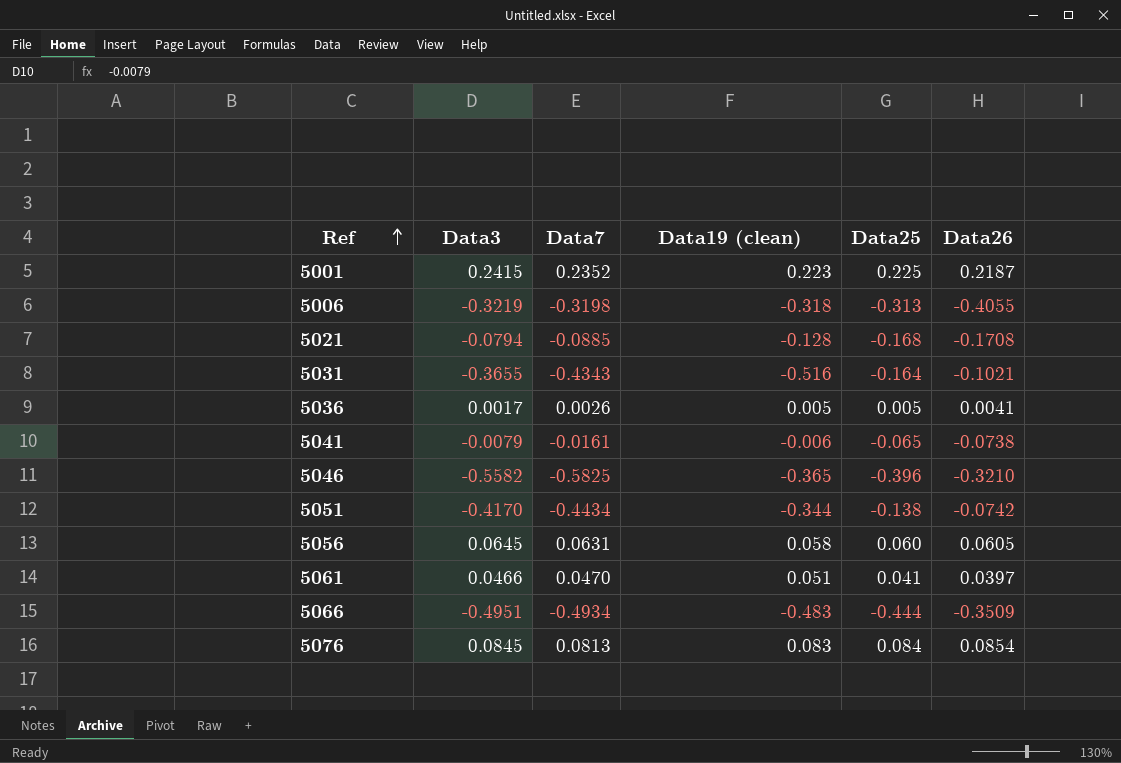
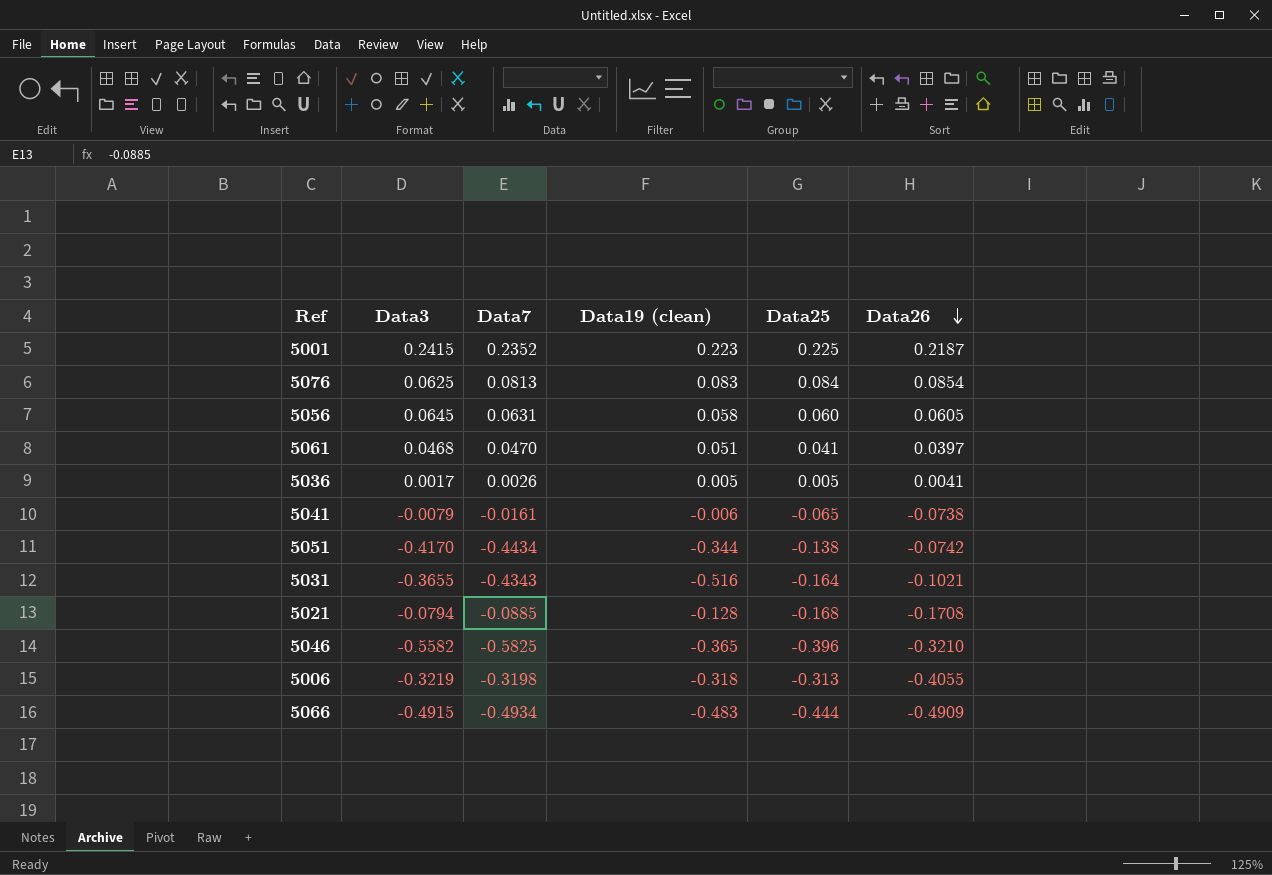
row order: Ref ascending -> Data26 descending
5076 | Data3: 0.0845 -> 0.0625
5061 | Data3: 0.0466 -> 0.0468
5066 | Data3: -0.4951 -> -0.4915
5066 | Data26: -0.3509 -> -0.4909

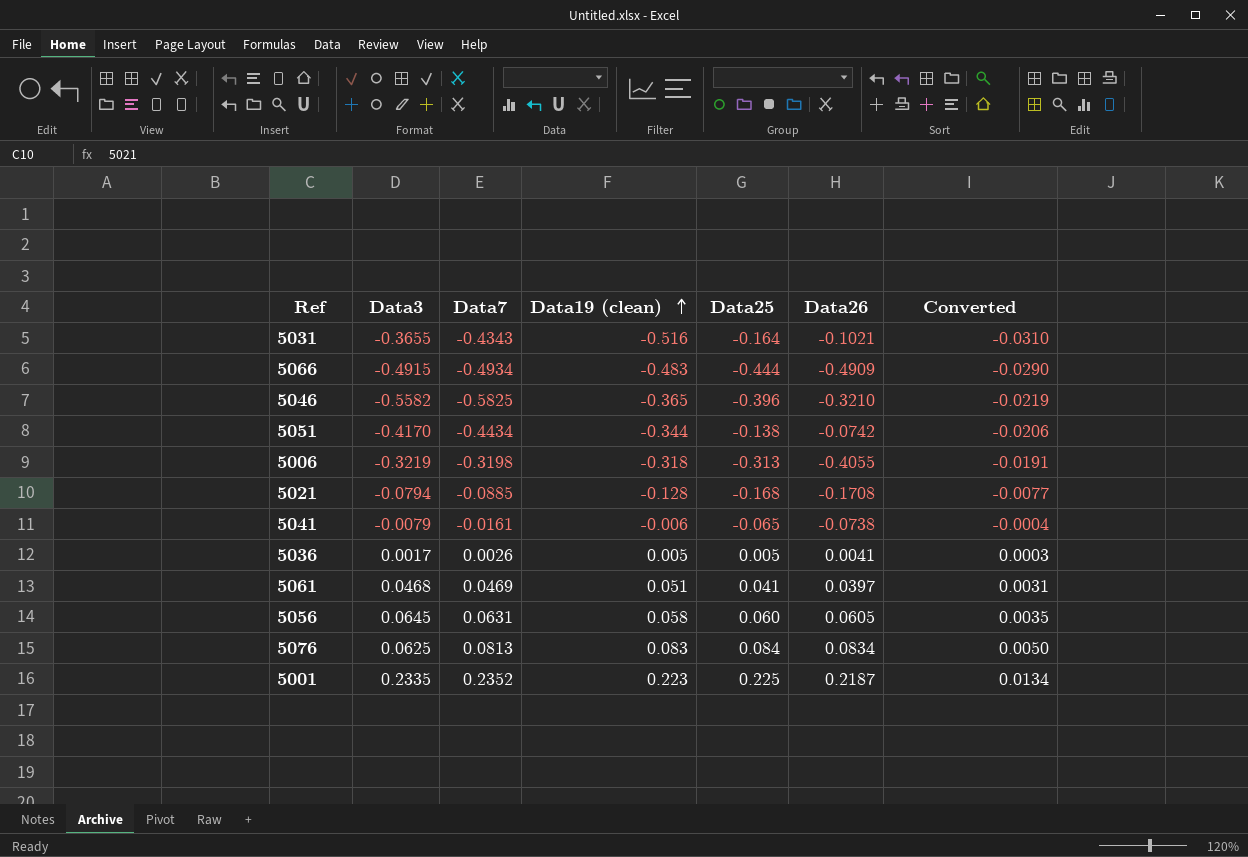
row order: Data26 descending -> Data19 (clean) ascending
column Converted | formula: none -> [Data19 (clean)] * 0.06
5061 | Data7: 0.0470 -> 0.0469
5076 | Data26: 0.0854 -> 0.0834
5001 | Data3: 0.2415 -> 0.2335

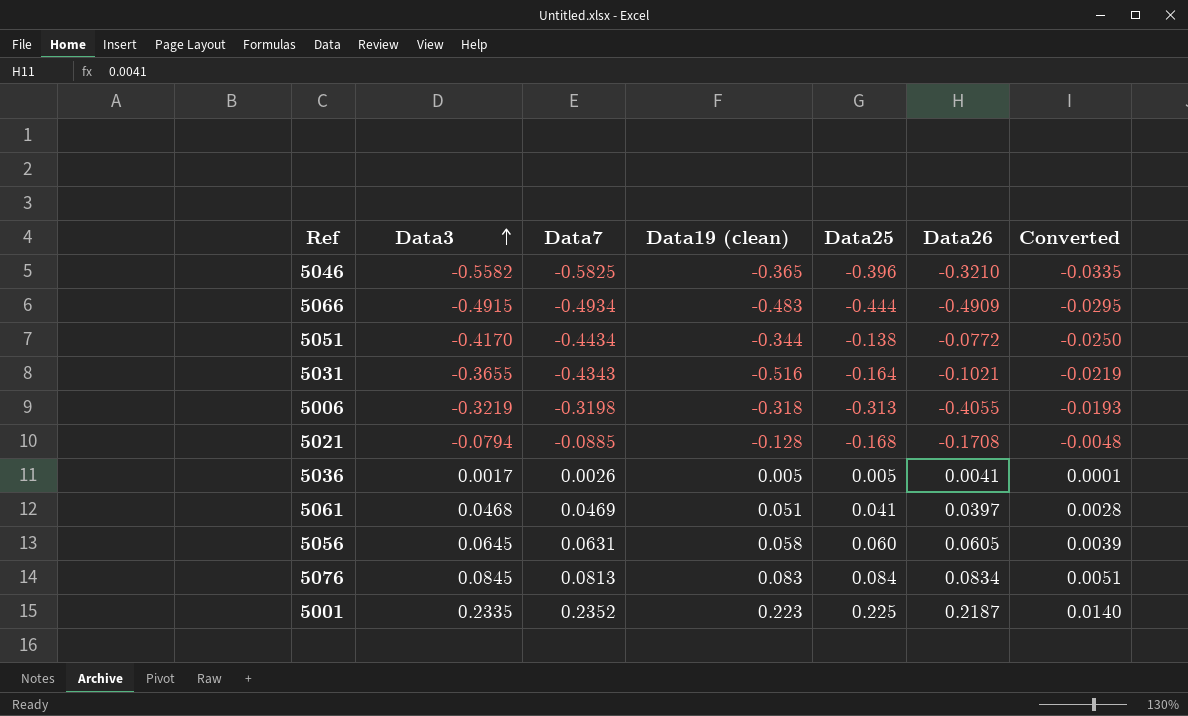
row order: Data19 (clean) ascending -> Data3 ascending
column Converted | formula: [Data19 (clean)] * 0.06 -> [Data3] * 0.06
row 5041: -0.0079 | -0.0161 | -0.006 | -0.065 | -0.0738 | -0.0004 -> none
5051 | Data26: -0.0742 -> -0.0772
5076 | Data3: 0.0625 -> 0.0845

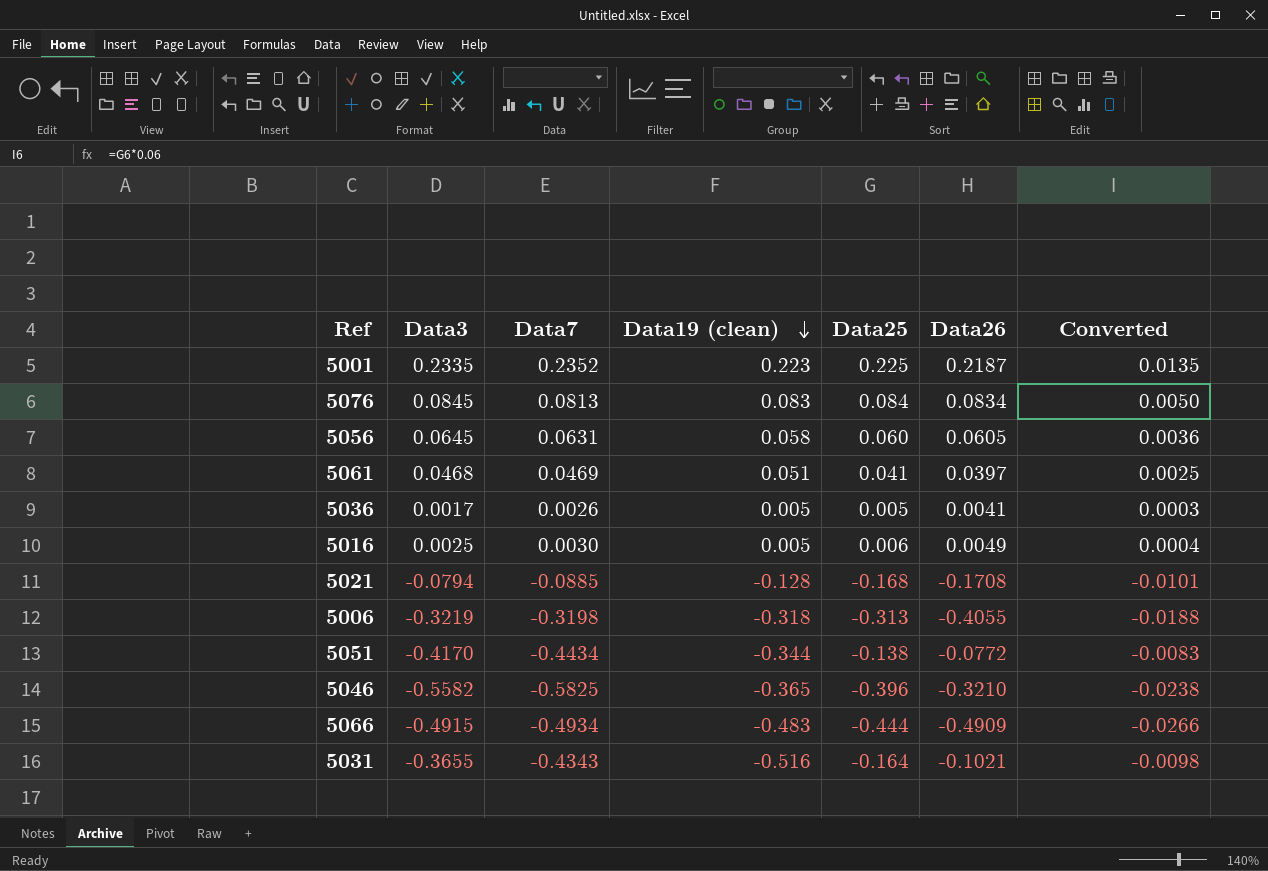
row order: Data3 ascending -> Data19 (clean) descending
column Converted | formula: [Data3] * 0.06 -> [Data25] * 0.06
row 5016: none -> 0.0025 | 0.0030 | 0.005 | 0.006 | 0.0049 | 0.0004

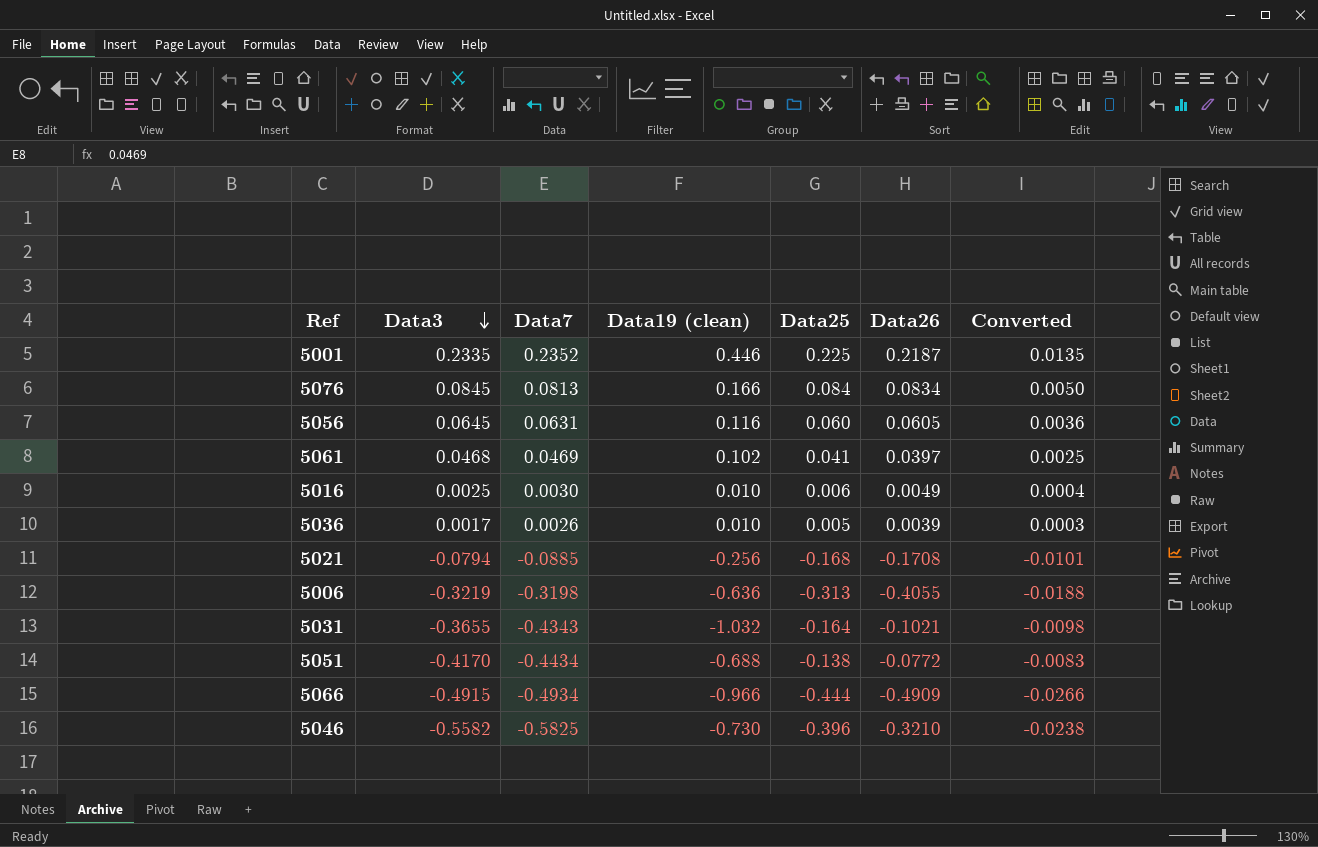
row order: Data19 (clean) descending -> Data3 descending
5001 | Data19 (clean): 0.223 -> 0.446
5076 | Data19 (clean): 0.083 -> 0.166
5056 | Data19 (clean): 0.058 -> 0.116
5061 | Data19 (clean): 0.051 -> 0.102
5016 | Data19 (clean): 0.005 -> 0.010
5036 | Data19 (clean): 0.005 -> 0.010
5036 | Data26: 0.0041 -> 0.0039
5021 | Data19 (clean): -0.128 -> -0.256
5006 | Data19 (clean): -0.318 -> -0.636
5031 | Data19 (clean): -0.516 -> -1.032
5051 | Data19 (clean): -0.344 -> -0.688
5066 | Data19 (clean): -0.483 -> -0.966
5046 | Data19 (clean): -0.365 -> -0.730

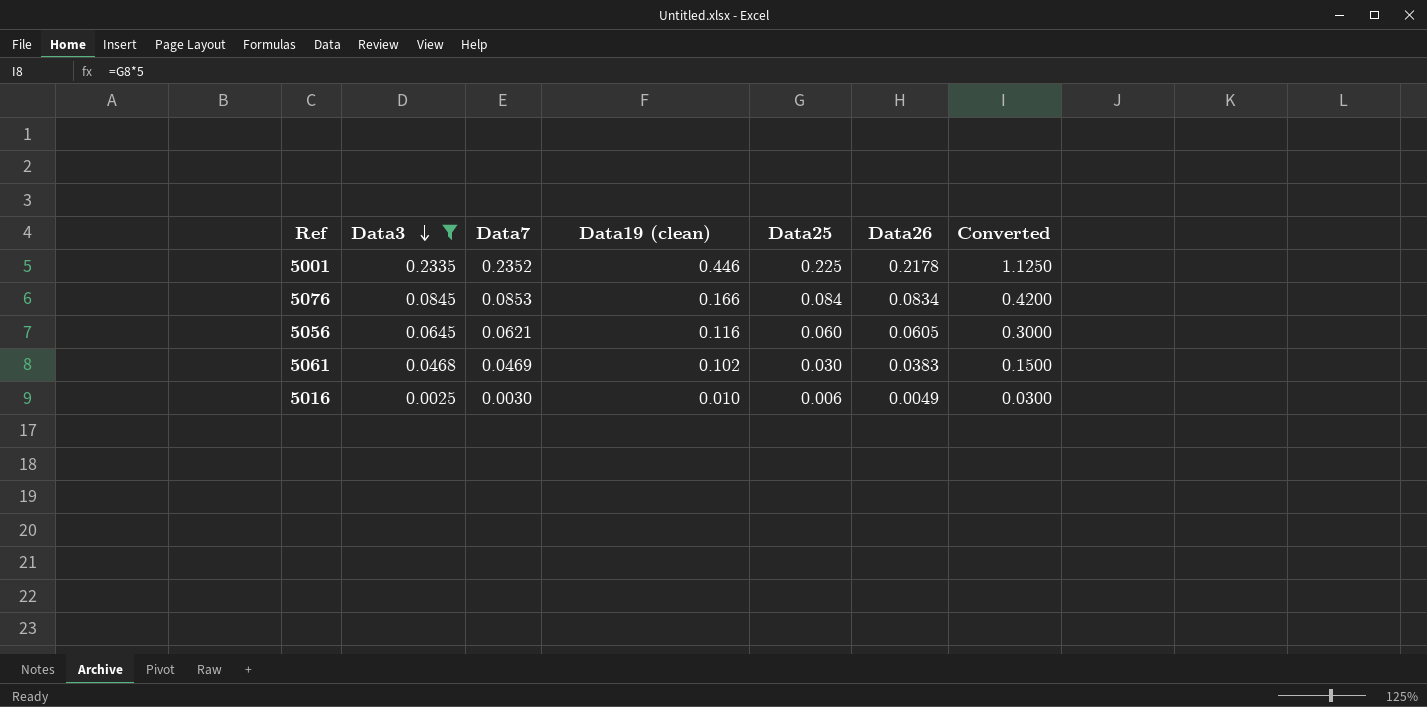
filter: none -> Data3 >= 0.0025
column Converted | formula: [Data25] * 0.06 -> [Data25] * 5
5001 | Data26: 0.2187 -> 0.2178
5076 | Data7: 0.0813 -> 0.0853
5056 | Data7: 0.0631 -> 0.0621
5061 | Data25: 0.041 -> 0.030
5061 | Data26: 0.0397 -> 0.0383

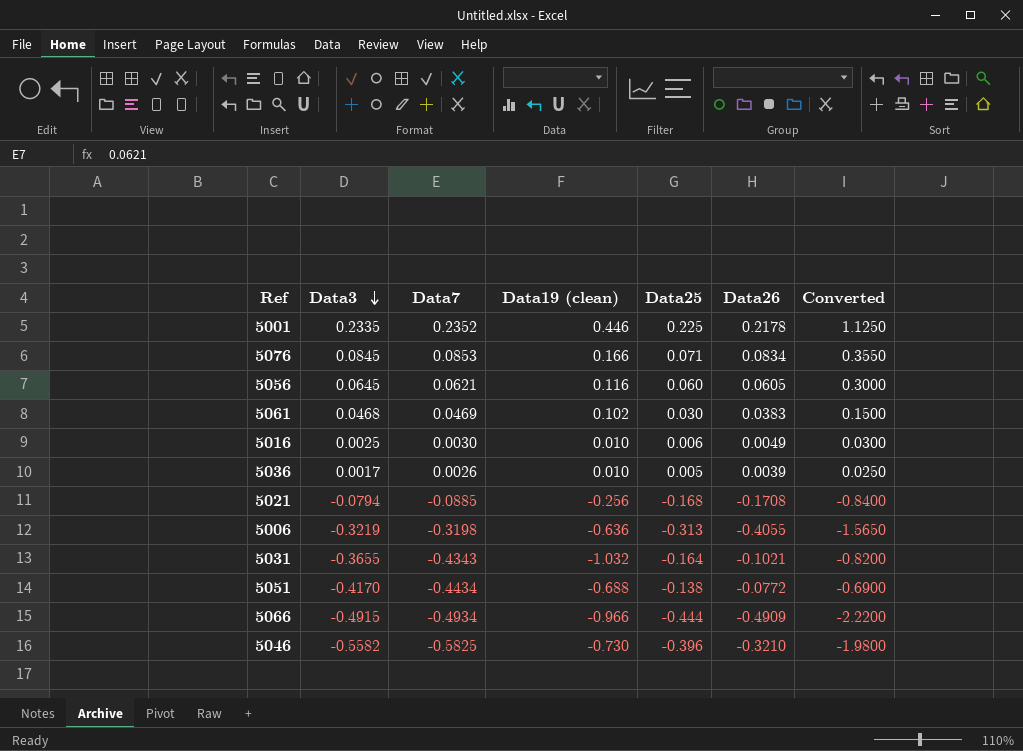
filter: Data3 >= 0.0025 -> none
5076 | Data25: 0.084 -> 0.071
5076 | Converted: 0.4200 -> 0.3550

